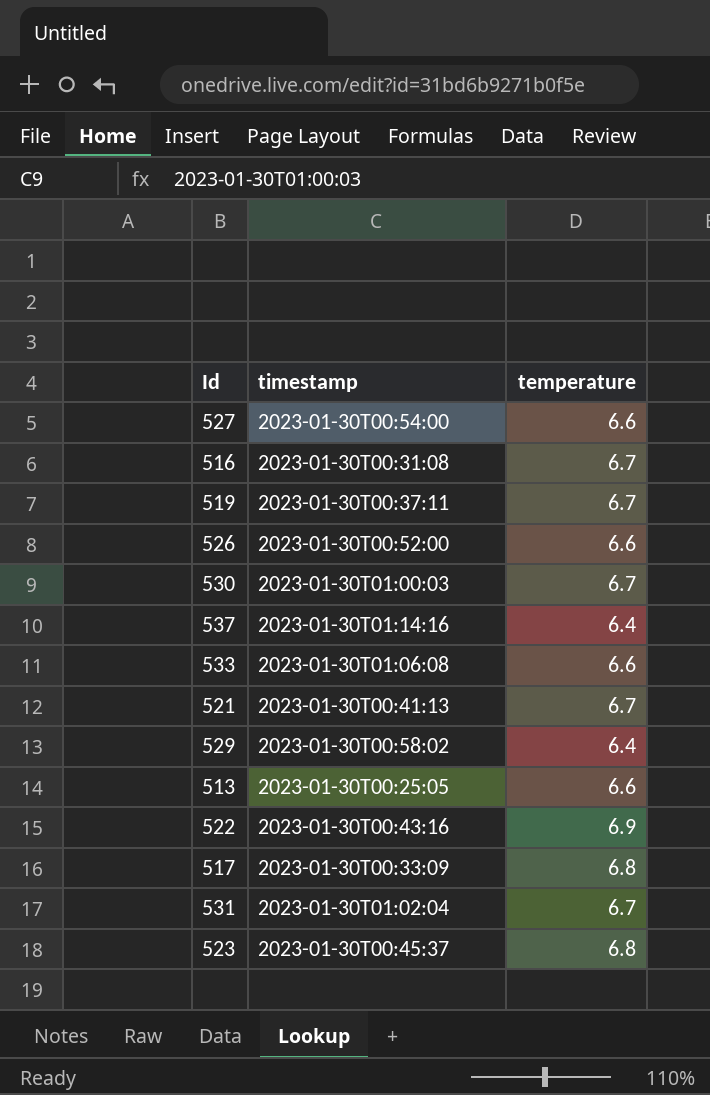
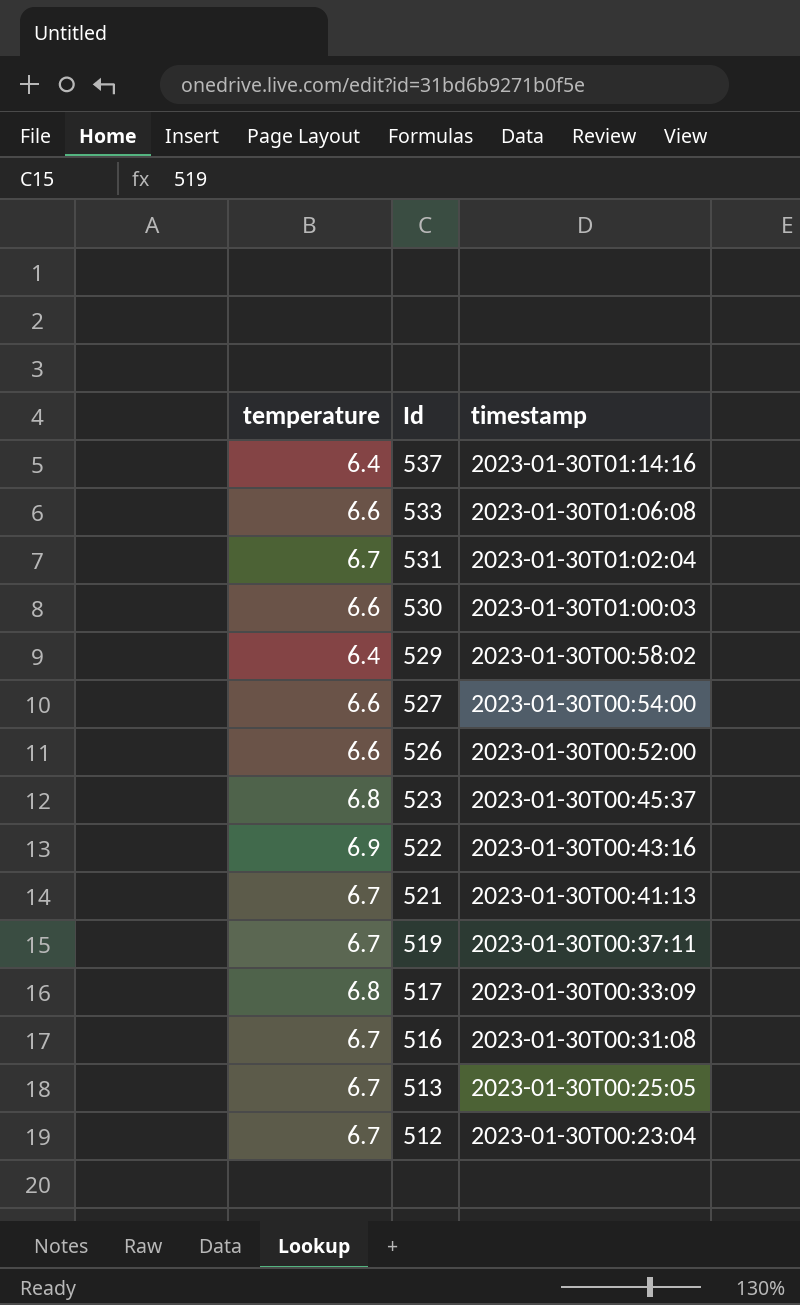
row order: none -> Id descending
column temperature | position: 3 -> 1
530 | temperature: 6.7 -> 6.6
513 | temperature: 6.6 -> 6.7
row 512: none -> 6.7 | 2023-01-30T00:23:04

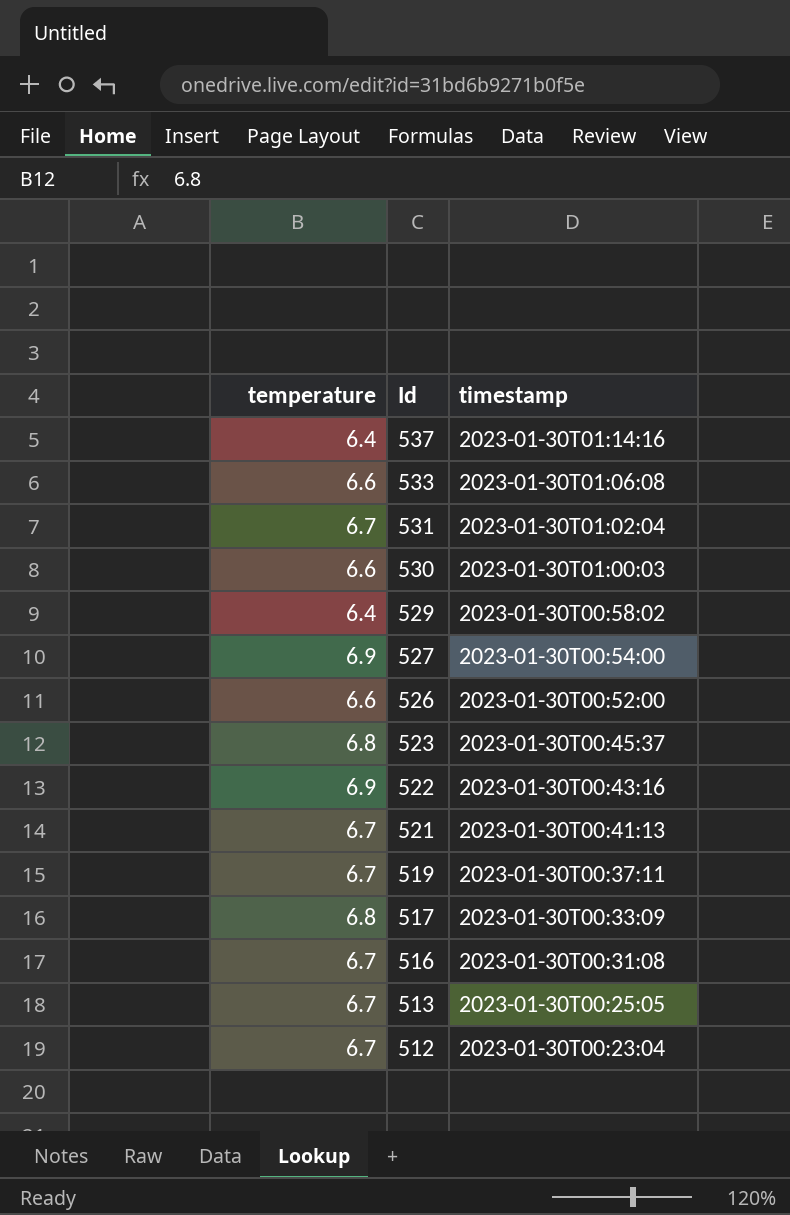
527 | temperature: 6.6 -> 6.9

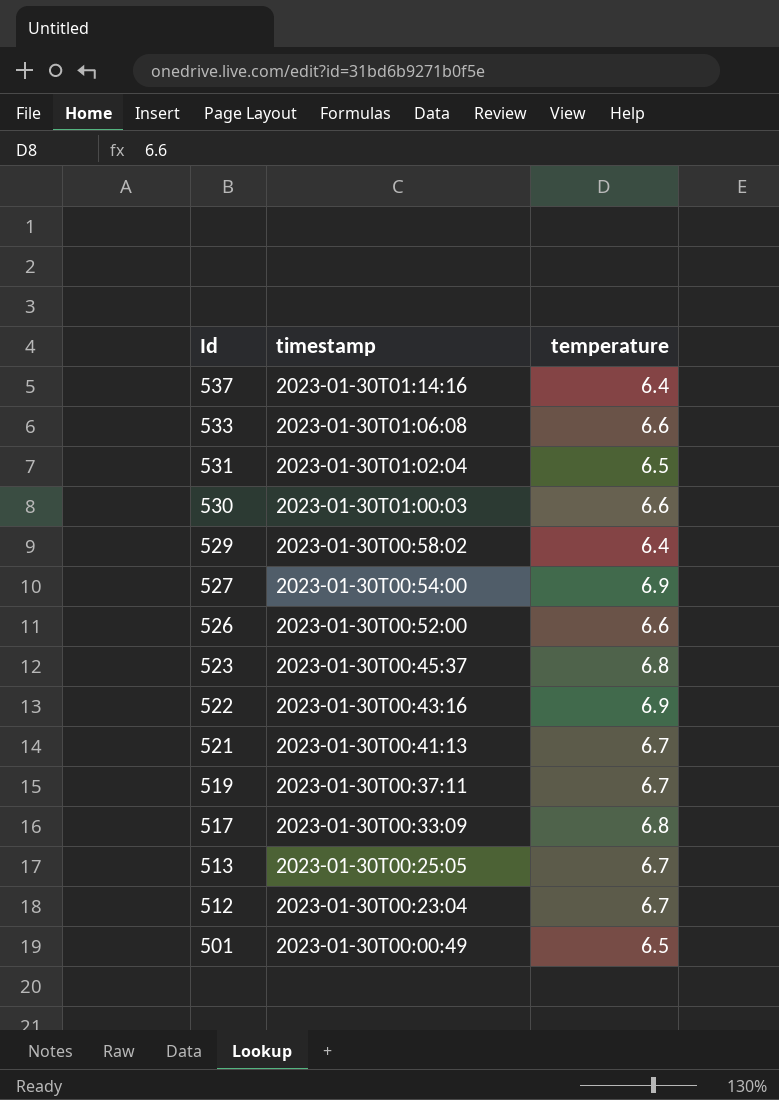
column temperature | position: 1 -> 3
row 516: 6.7 | 2023-01-30T00:31:08 -> none
531 | temperature: 6.7 -> 6.5
row 501: none -> 2023-01-30T00:00:49 | 6.5

